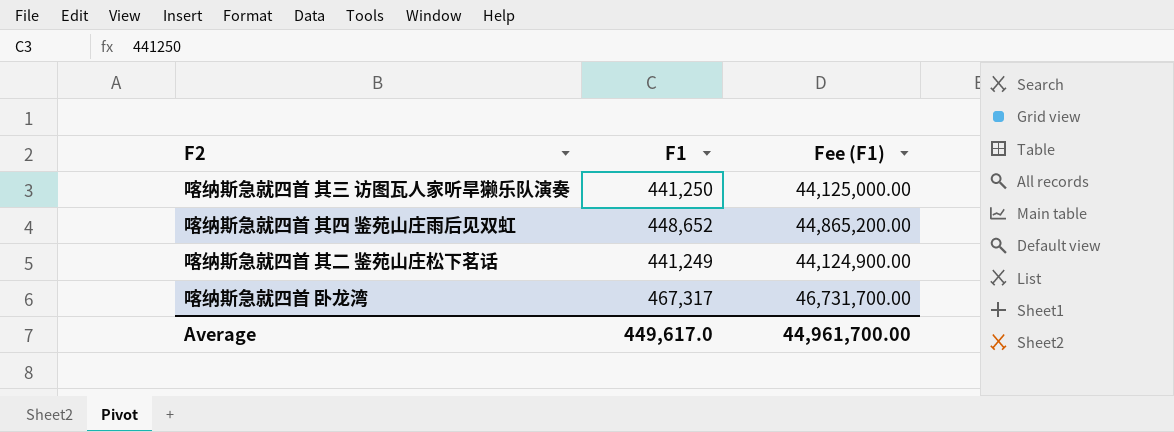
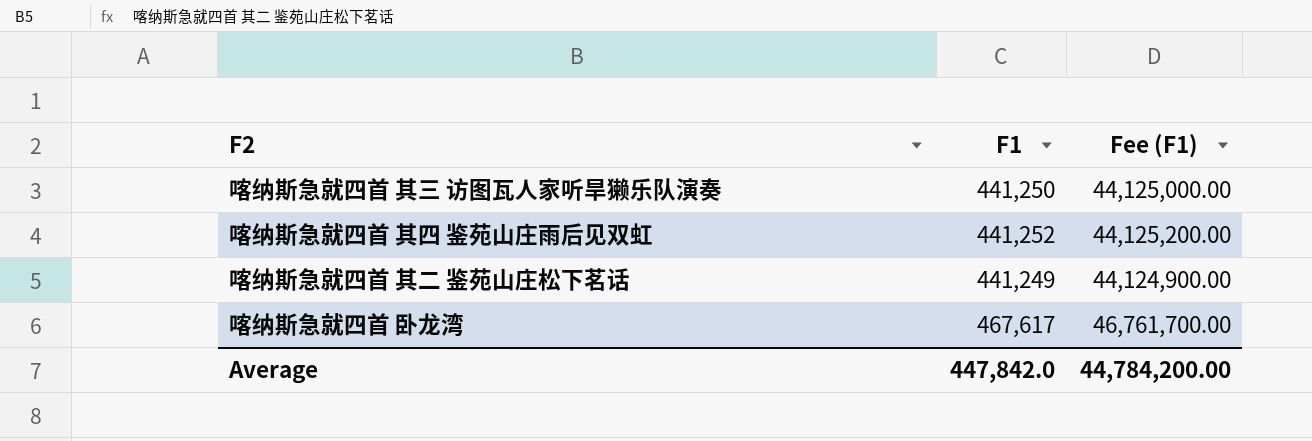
喀纳斯急就四首 其四 鉴苑山庄雨后见双虹 | F1: 448,652 -> 441,252
喀纳斯急就四首 其四 鉴苑山庄雨后见双虹 | Fee (F1): 44,865,200.00 -> 44,125,200.00
喀纳斯急就四首 卧龙湾 | F1: 467,317 -> 467,617
喀纳斯急就四首 卧龙湾 | Fee (F1): 46,731,700.00 -> 46,761,700.00
Average | F1: 449,617.0 -> 447,842.0
Average | Fee (F1): 44,961,700.00 -> 44,784,200.00

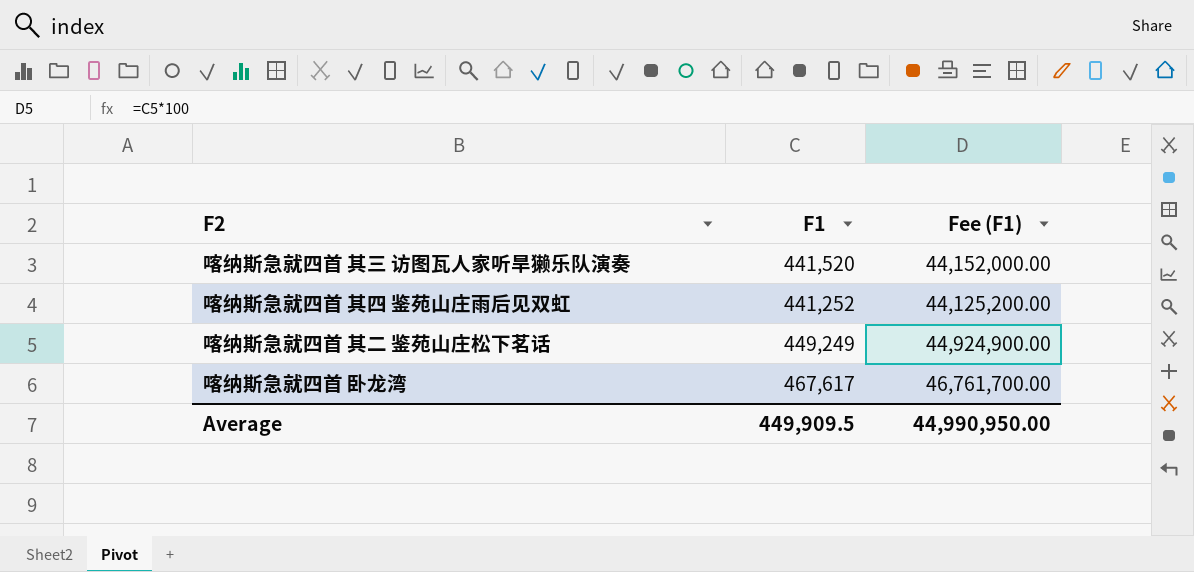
喀纳斯急就四首 其三 访图瓦人家听旱獭乐队演奏 | F1: 441,250 -> 441,520
喀纳斯急就四首 其三 访图瓦人家听旱獭乐队演奏 | Fee (F1): 44,125,000.00 -> 44,152,000.00
喀纳斯急就四首 其二 鉴苑山庄松下茗话 | F1: 441,249 -> 449,249
喀纳斯急就四首 其二 鉴苑山庄松下茗话 | Fee (F1): 44,124,900.00 -> 44,924,900.00
Average | F1: 447,842.0 -> 449,909.5
Average | Fee (F1): 44,784,200.00 -> 44,990,950.00

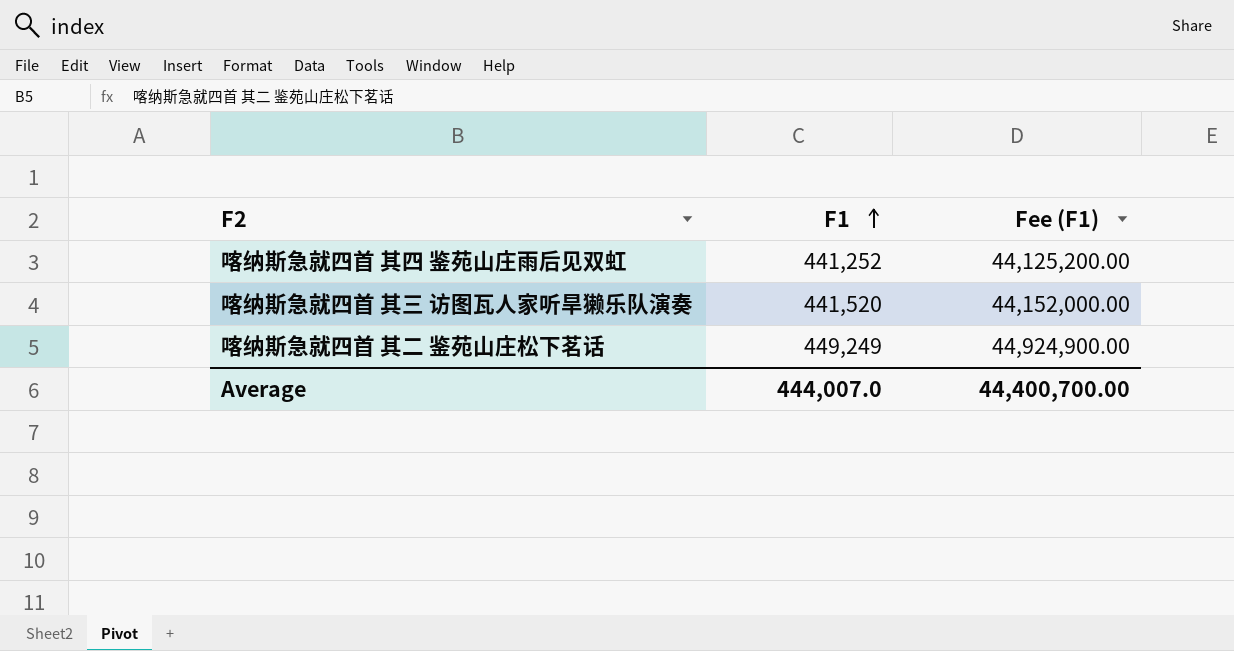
row order: none -> F1 ascending
row 喀纳斯急就四首 卧龙湾: 467,617 | 46,761,700.00 -> none
Average | F1: 449,909.5 -> 444,007.0
Average | Fee (F1): 44,990,950.00 -> 44,400,700.00

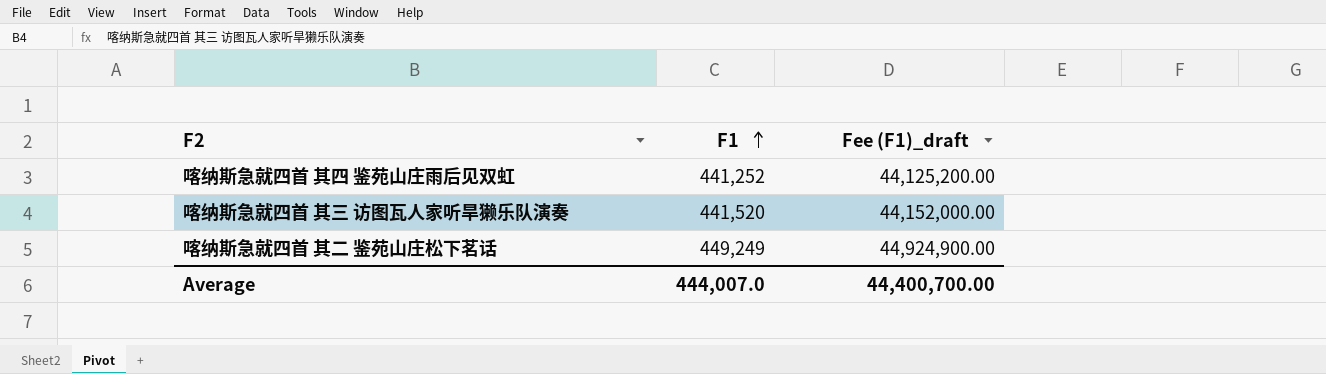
column name: Fee (F1) -> Fee (F1)_draft

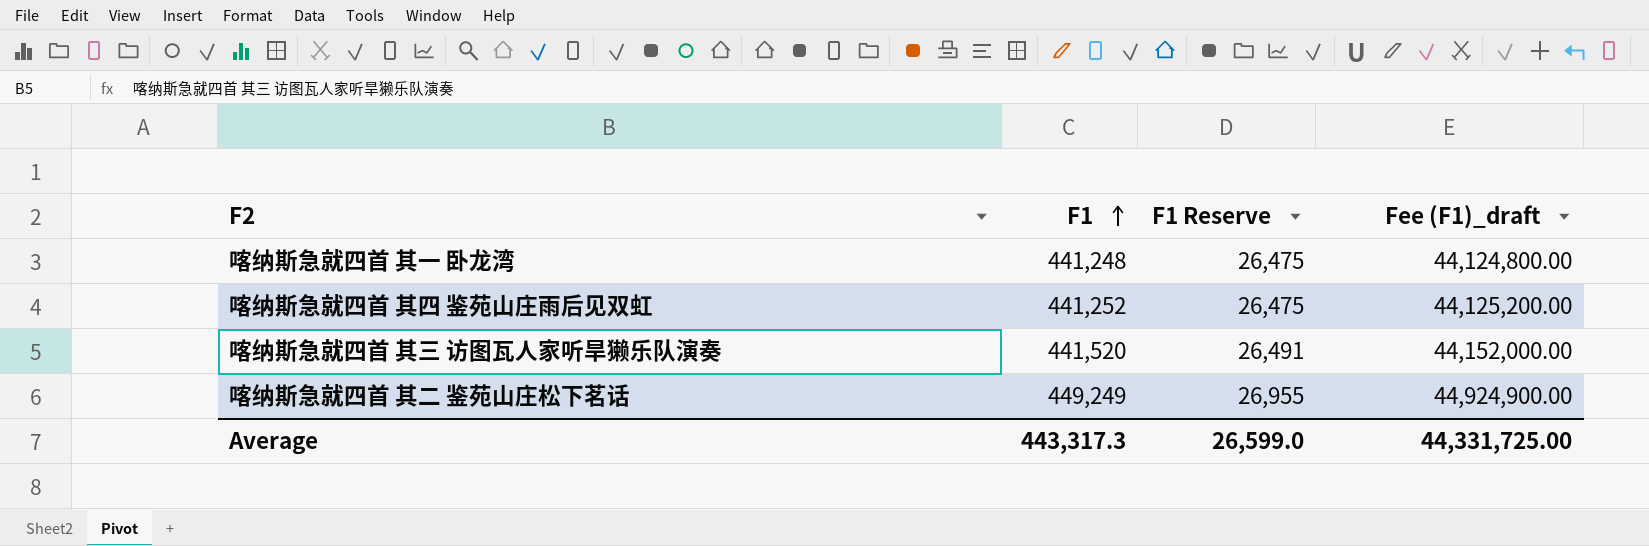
column F1 Reserve | formula: none -> [F1] * 0.06
row 喀纳斯急就四首 其一 卧龙湾: none -> 441,248 | 26,475 | 44,124,800.00
Average | F1: 444,007.0 -> 443,317.3
Average | Fee (F1)_draft: 44,400,700.00 -> 44,331,725.00

